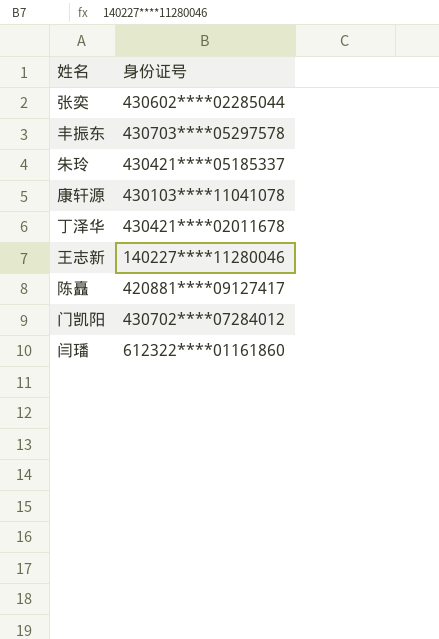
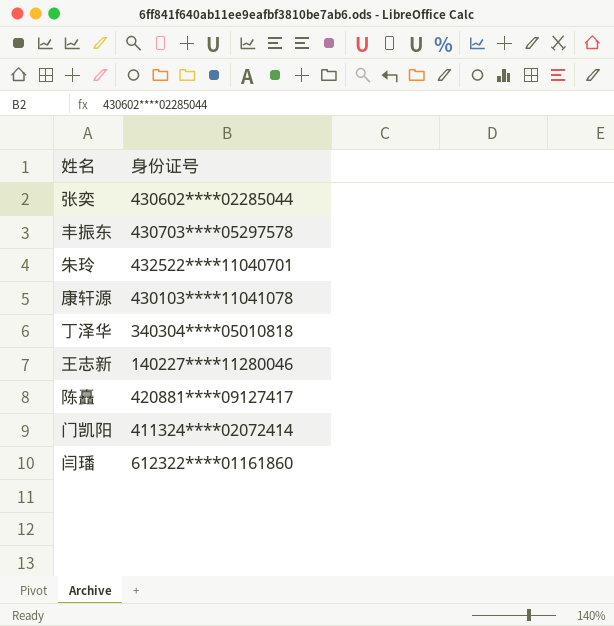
朱玲 | 身份证号: 430421****05185337 -> 432522****11040701
丁泽华 | 身份证号: 430421****02011678 -> 340304****05010818
门凯阳 | 身份证号: 430702****07284012 -> 411324****02072414

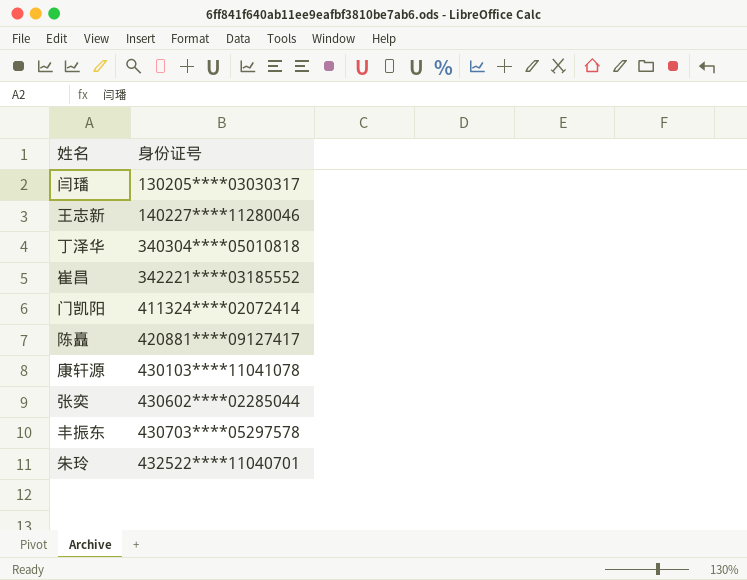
row order: none -> 身份证号 ascending
闫璠 | 身份证号: 612322****01161860 -> 130205****03030317
row 崔昌: none -> 342221****03185552

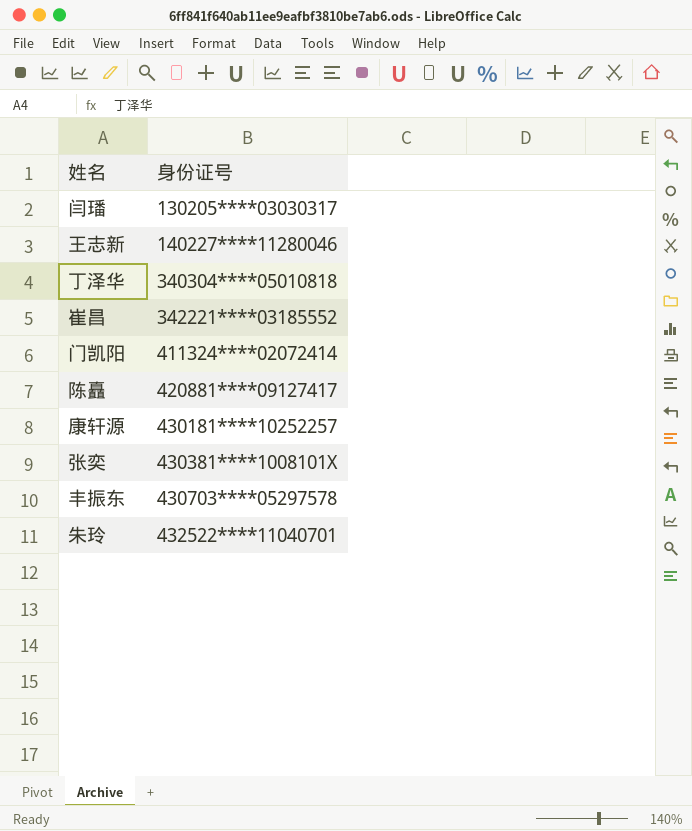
康轩源 | 身份证号: 430103****11041078 -> 430181****10252257
张奕 | 身份证号: 430602****02285044 -> 430381****1008101X

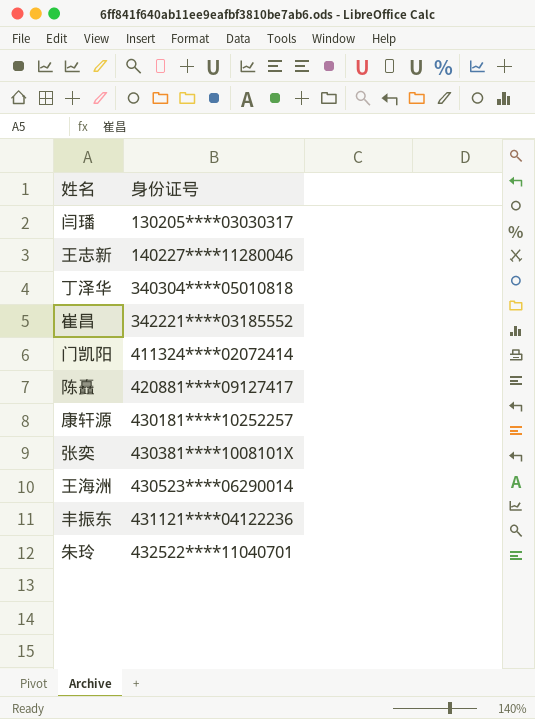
row 王海洲: none -> 430523****06290014
丰振东 | 身份证号: 430703****05297578 -> 431121****04122236

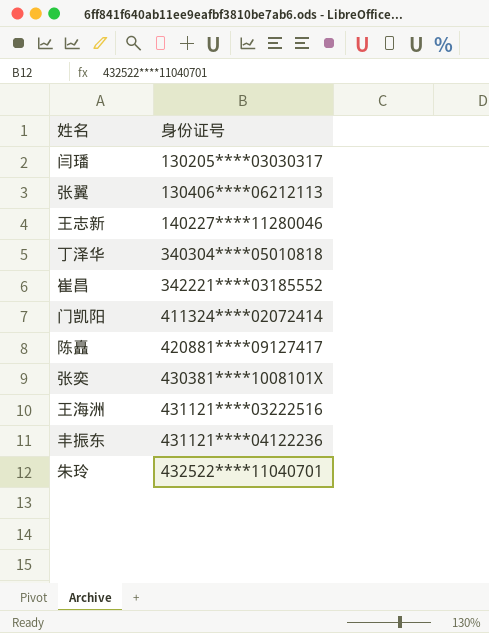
row 康轩源: 430181****10252257 -> none
row 张翼: none -> 130406****06212113
王海洲 | 身份证号: 430523****06290014 -> 431121****03222516

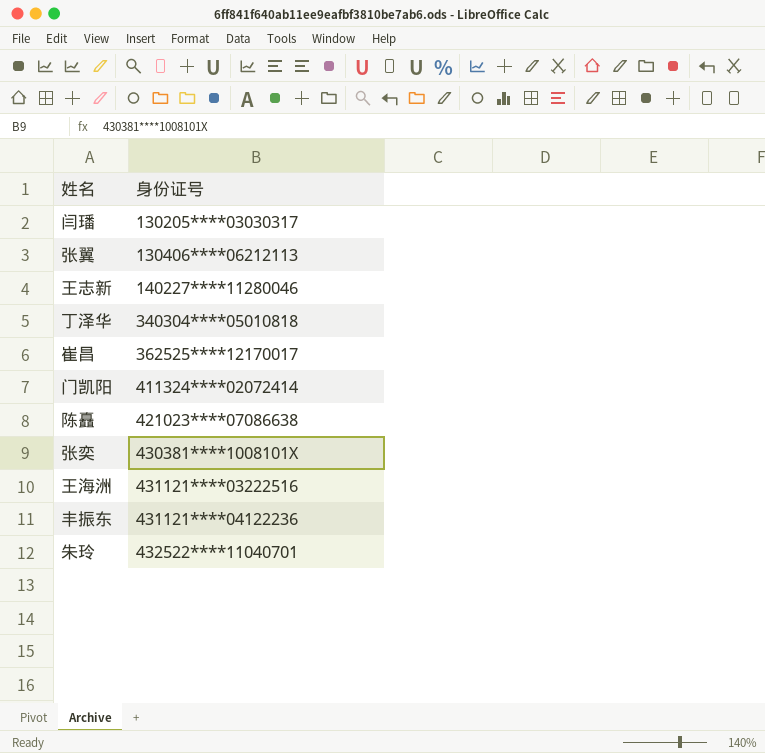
崔昌 | 身份证号: 342221****03185552 -> 362525****12170017
陈矗 | 身份证号: 420881****09127417 -> 421023****07086638

